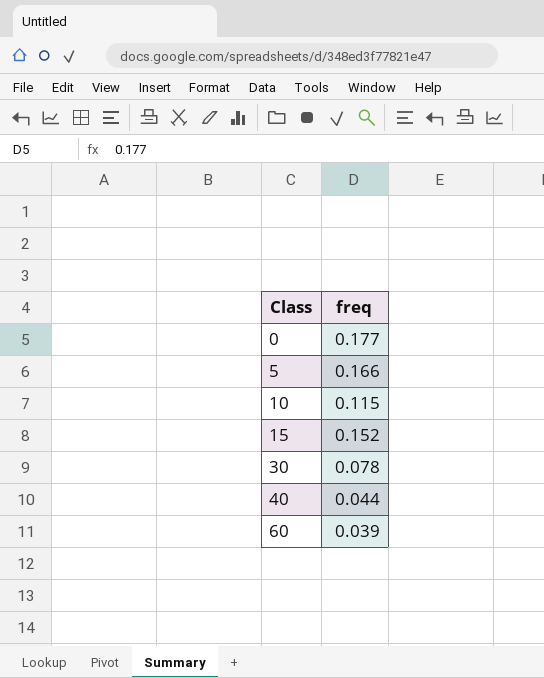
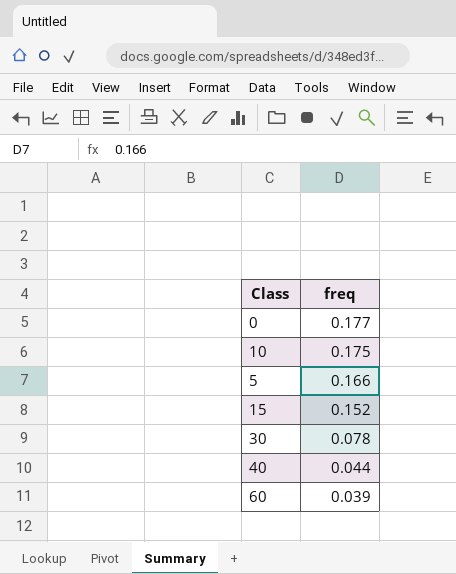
row order: Class ascending -> freq descending
10 | freq: 0.115 -> 0.175

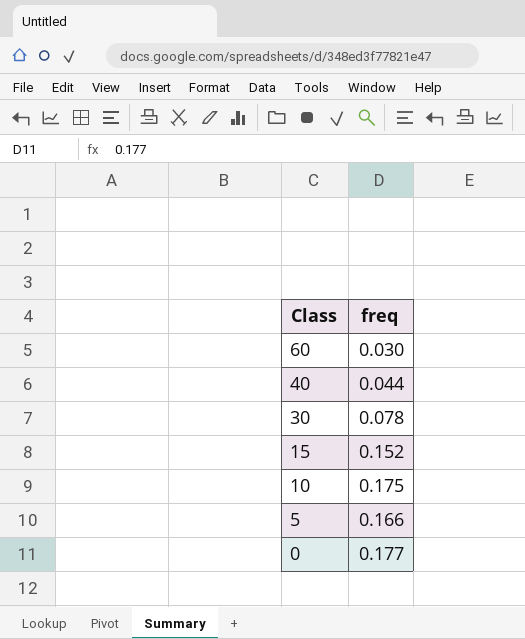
row order: freq descending -> Class descending
60 | freq: 0.039 -> 0.030

